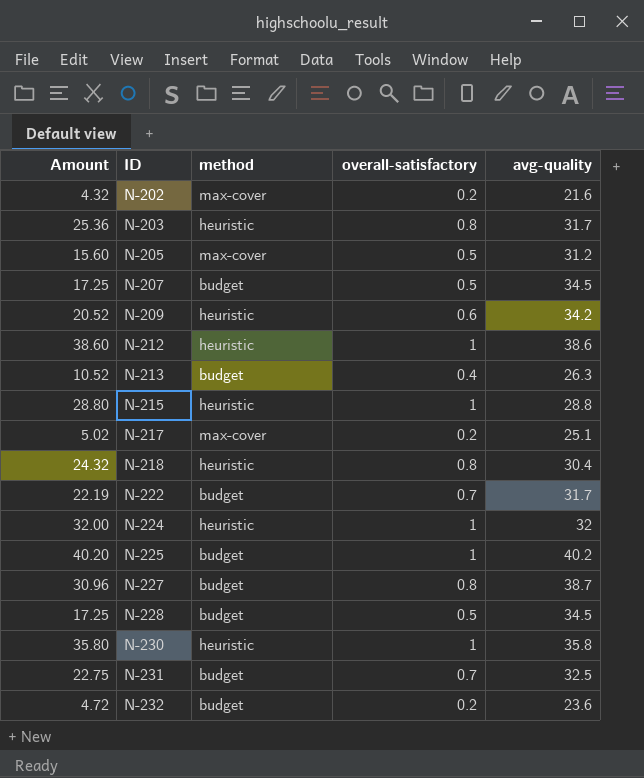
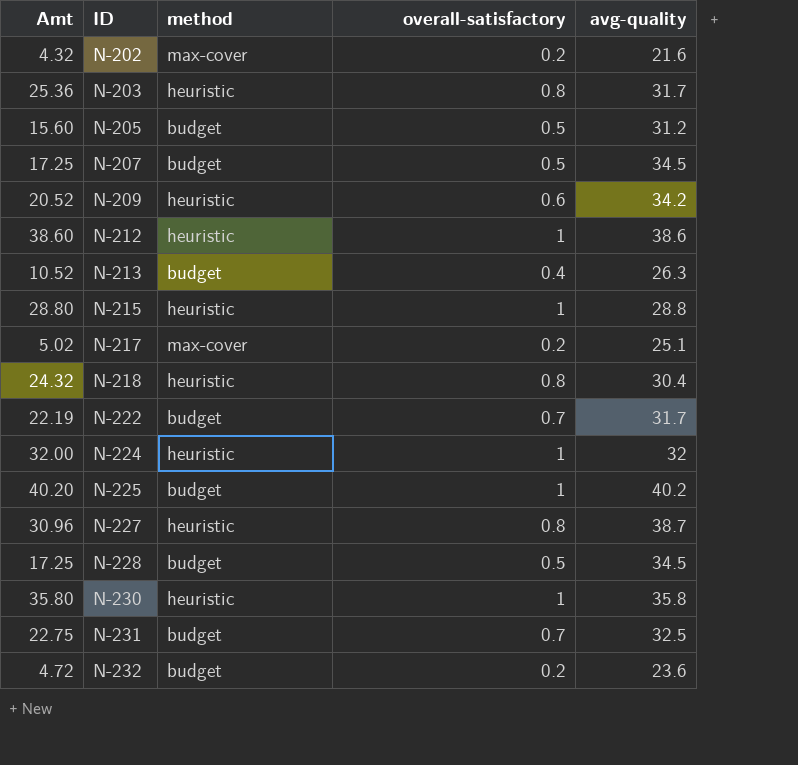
column name: Amount -> Amt
N-205 | method: max-cover -> budget
N-227 | method: budget -> heuristic

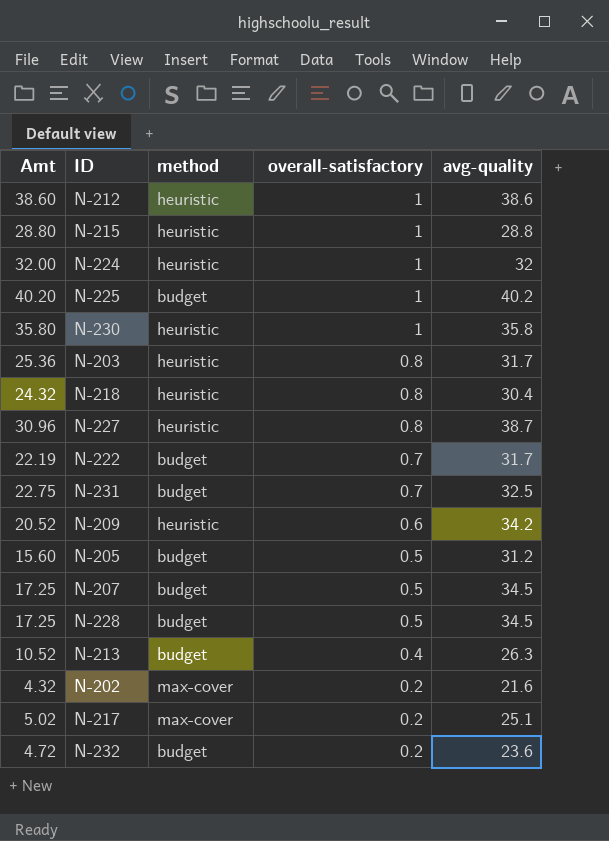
row order: ID ascending -> overall-satisfactory descending

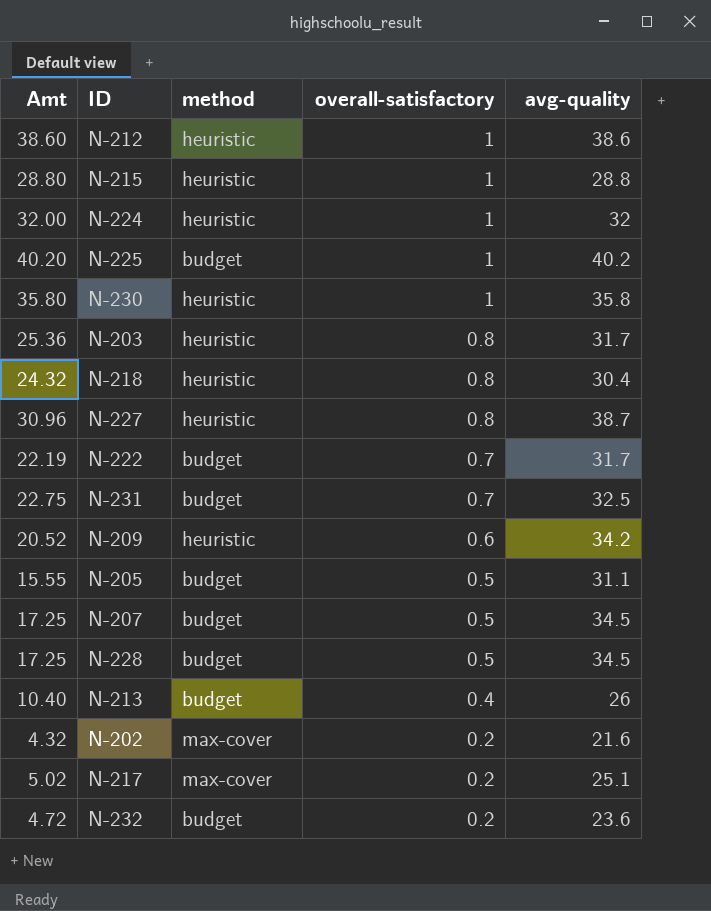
N-205 | Amt: 15.60 -> 15.55
N-205 | avg-quality: 31.2 -> 31.1
N-213 | Amt: 10.52 -> 10.40
N-213 | avg-quality: 26.3 -> 26

